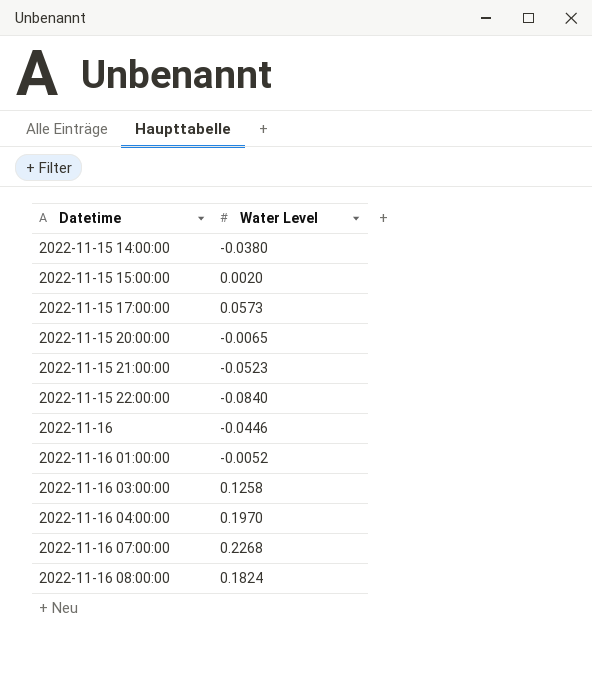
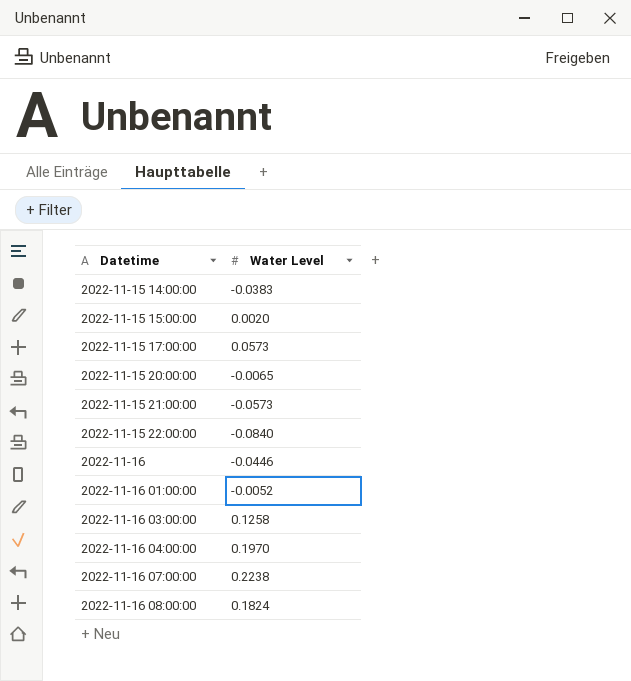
2022-11-15 14:00:00 | Water Level: -0.0380 -> -0.0383
2022-11-15 21:00:00 | Water Level: -0.0523 -> -0.0573
2022-11-16 07:00:00 | Water Level: 0.2268 -> 0.2238

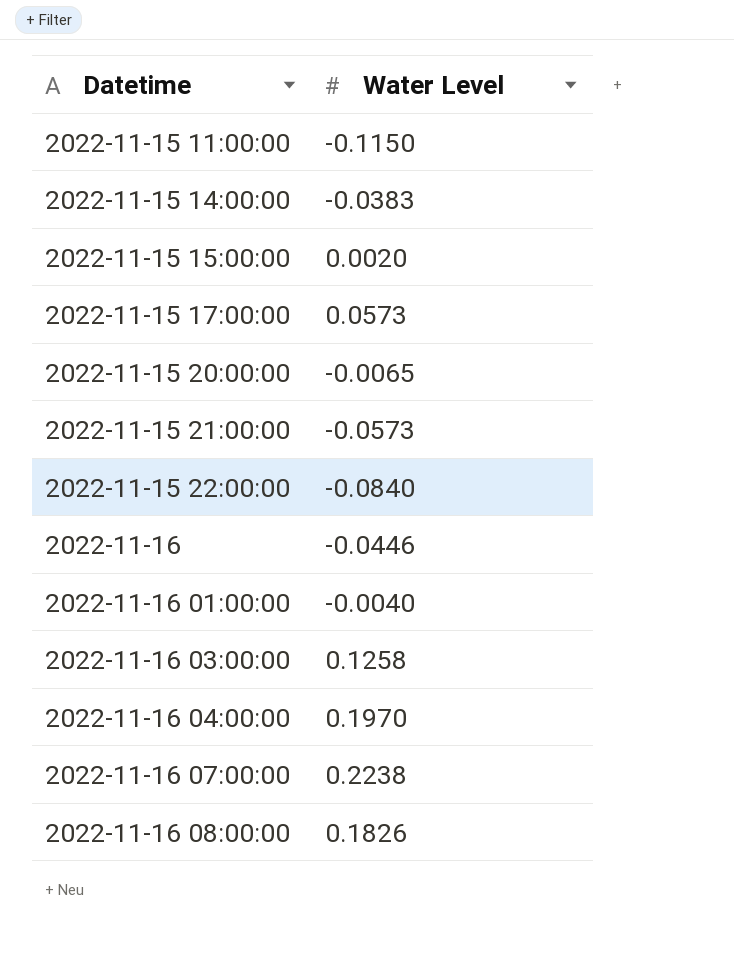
row 2022-11-15 11:00:00: none -> -0.1150
2022-11-16 01:00:00 | Water Level: -0.0052 -> -0.0040
2022-11-16 08:00:00 | Water Level: 0.1824 -> 0.1826

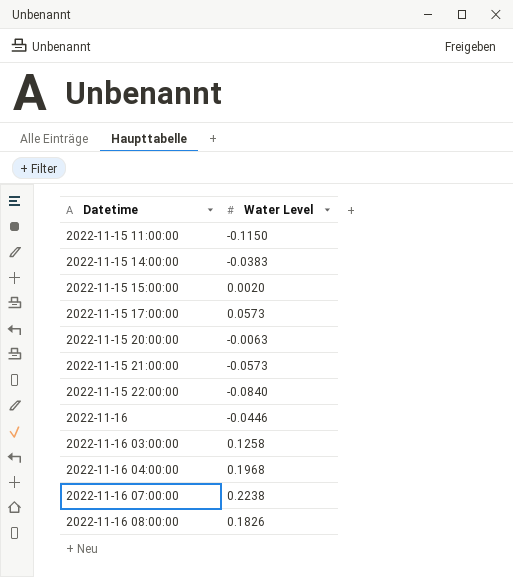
row 2022-11-16 01:00:00: -0.0040 -> none
2022-11-15 20:00:00 | Water Level: -0.0065 -> -0.0063
2022-11-16 04:00:00 | Water Level: 0.1970 -> 0.1968

